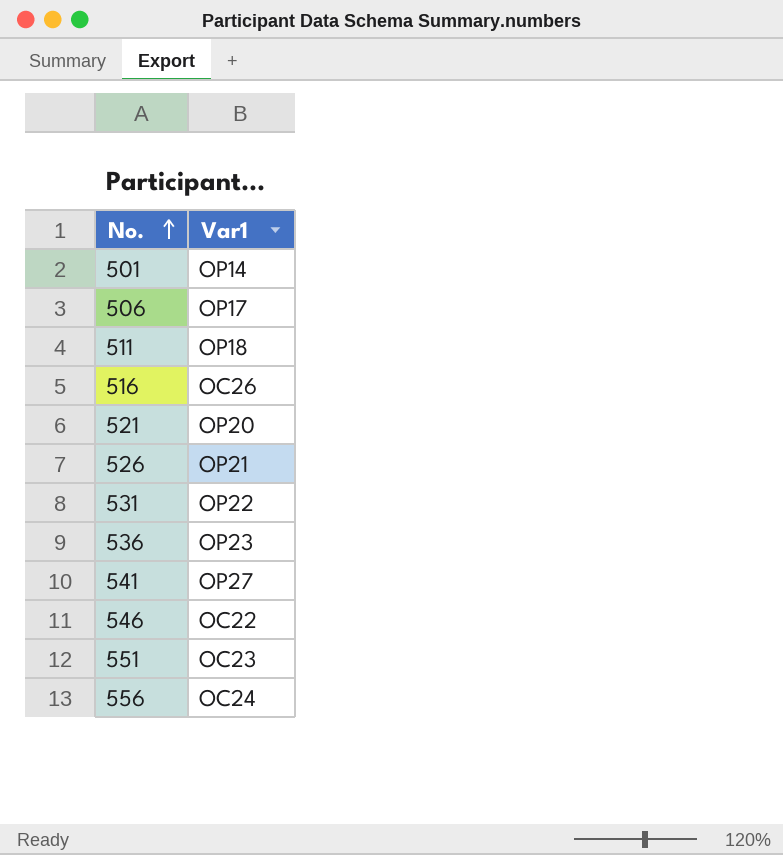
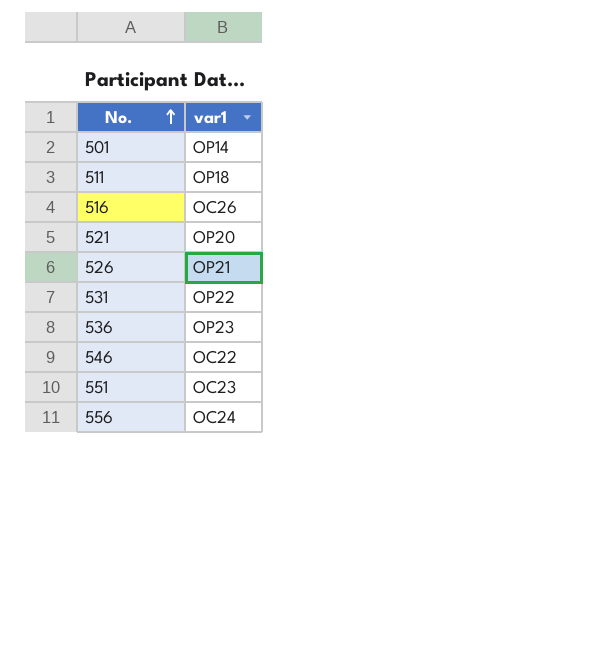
column name: Var1 -> var1
row 506: OP17 -> none
row 541: OP27 -> none

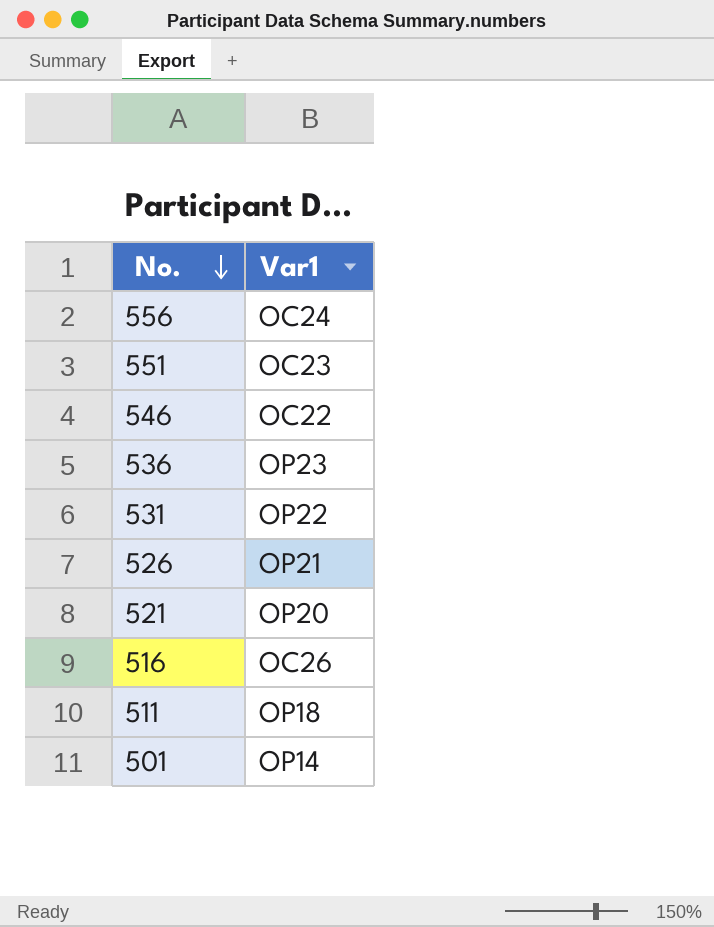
row order: No. ascending -> No. descending
column name: var1 -> Var1

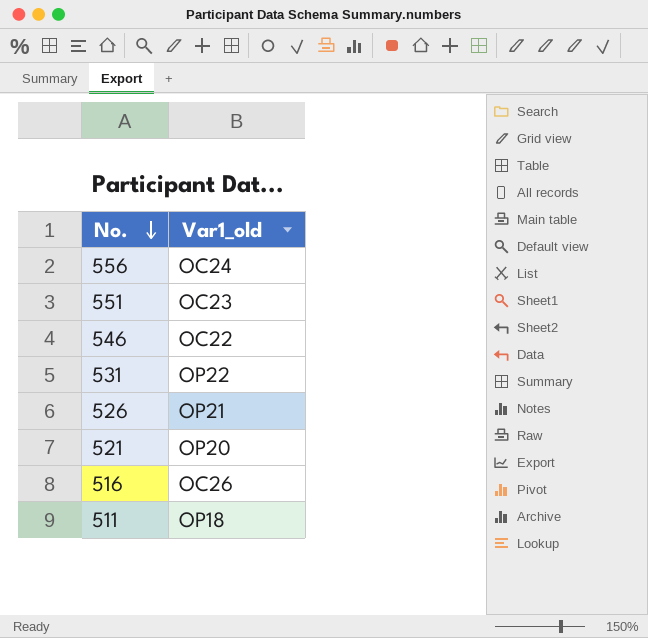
column name: Var1 -> Var1_old
row 536: OP23 -> none
row 501: OP14 -> none

